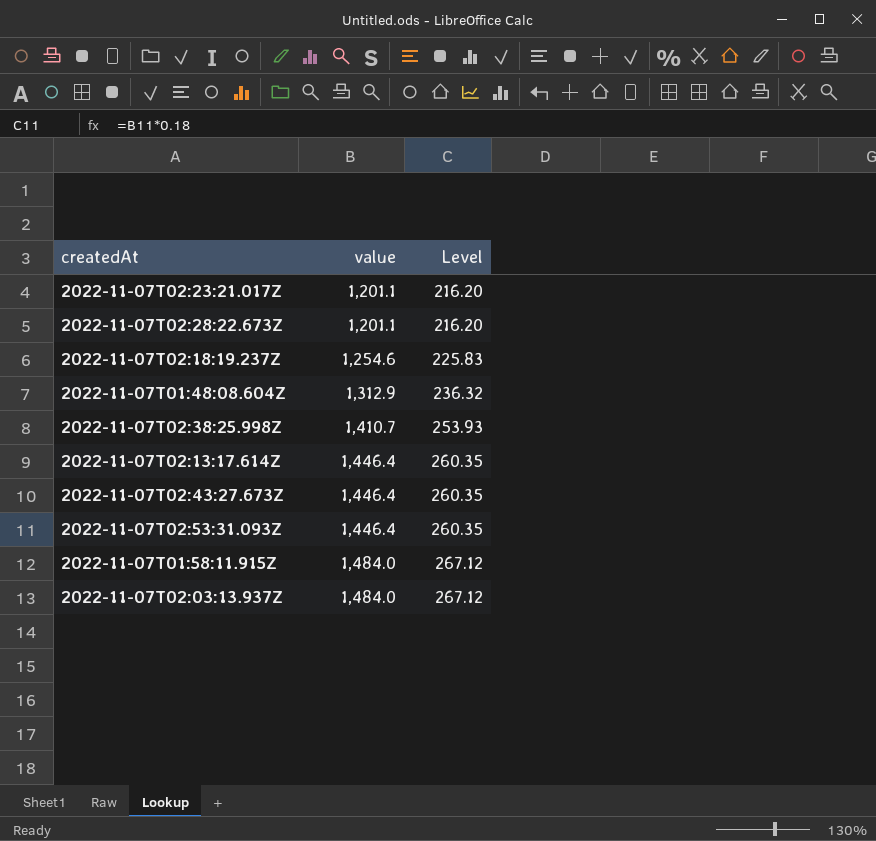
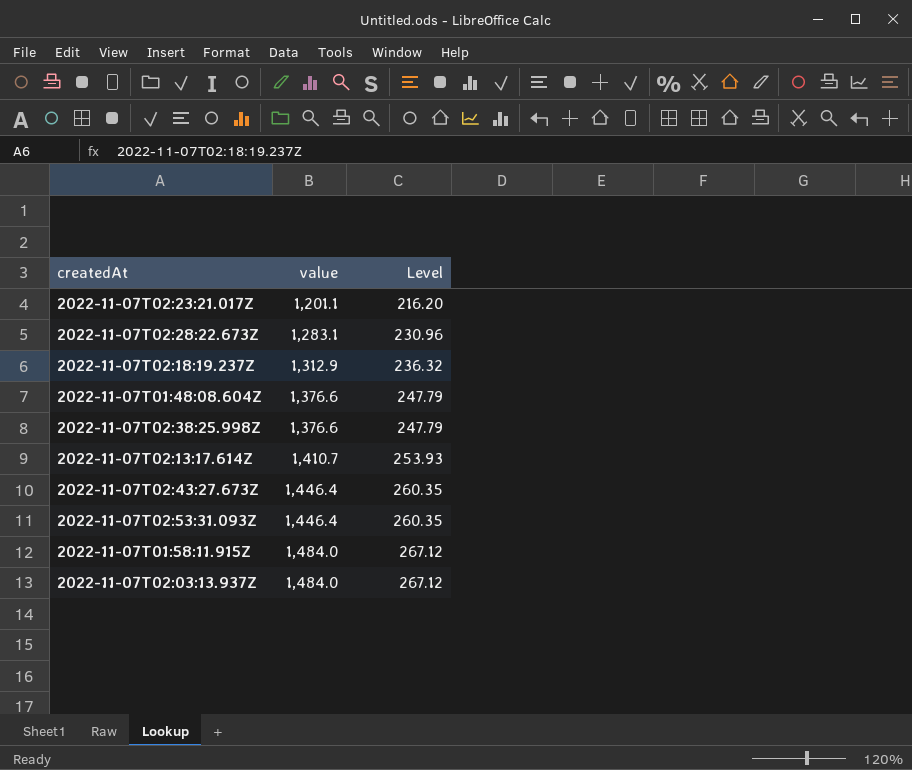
2022-11-07T02:28:22.673Z | value: 1,201.1 -> 1,283.1
2022-11-07T02:28:22.673Z | Level: 216.20 -> 230.96
2022-11-07T02:18:19.237Z | value: 1,254.6 -> 1,312.9
2022-11-07T02:18:19.237Z | Level: 225.83 -> 236.32
2022-11-07T01:48:08.604Z | value: 1,312.9 -> 1,376.6
2022-11-07T01:48:08.604Z | Level: 236.32 -> 247.79
2022-11-07T02:38:25.998Z | value: 1,410.7 -> 1,376.6
2022-11-07T02:38:25.998Z | Level: 253.93 -> 247.79
2022-11-07T02:13:17.614Z | value: 1,446.4 -> 1,410.7
2022-11-07T02:13:17.614Z | Level: 260.35 -> 253.93

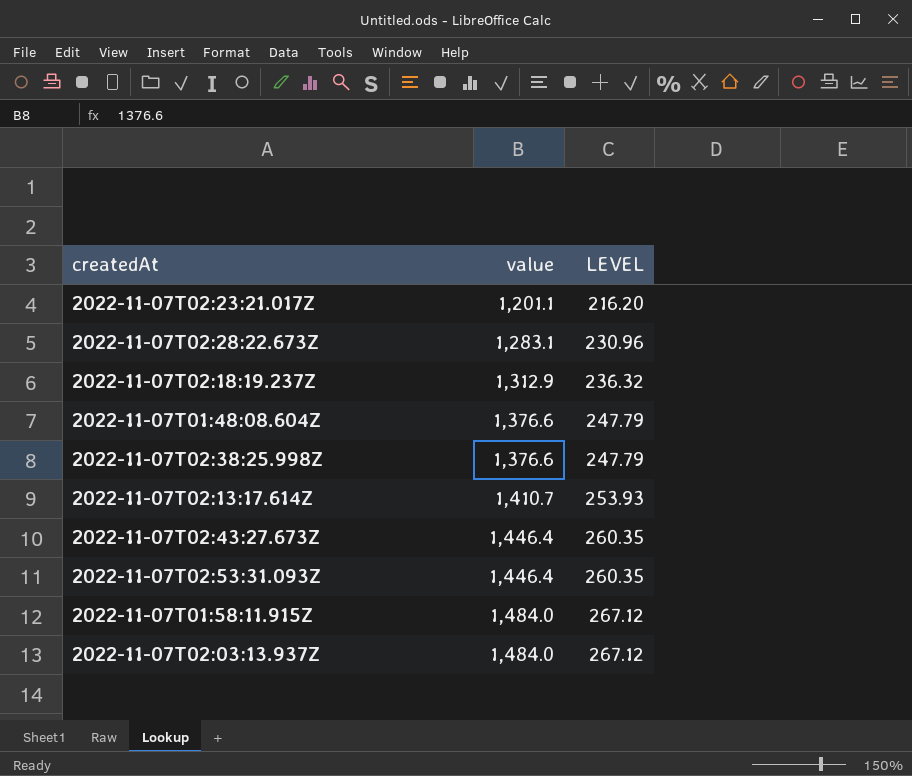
column name: Level -> LEVEL

